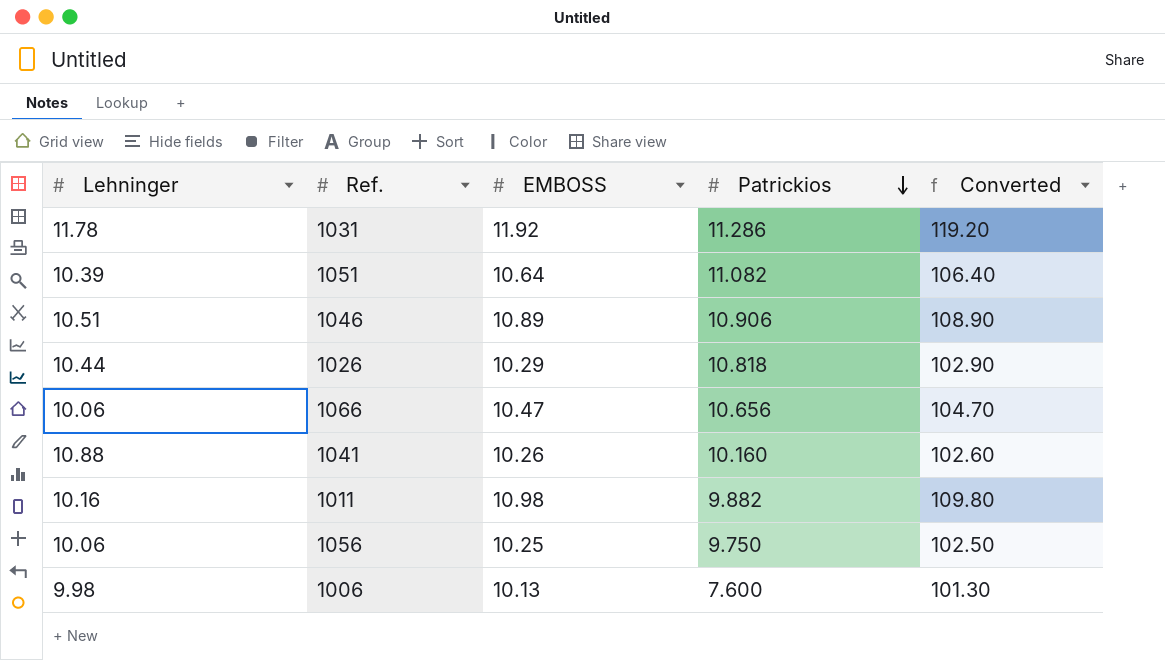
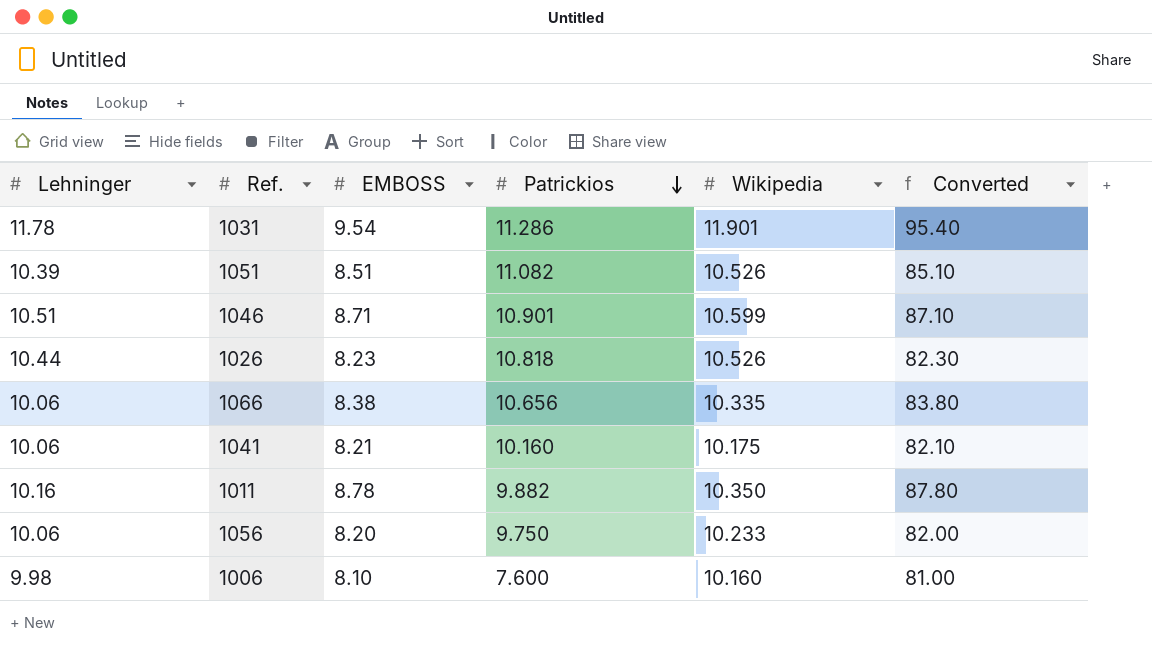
column Wikipedia | position: none -> 5
1031 | EMBOSS: 11.92 -> 9.54
1031 | Converted: 119.20 -> 95.40
1051 | EMBOSS: 10.64 -> 8.51
1051 | Converted: 106.40 -> 85.10
1046 | EMBOSS: 10.89 -> 8.71
1046 | Patrickios: 10.906 -> 10.901
1046 | Converted: 108.90 -> 87.10
1026 | EMBOSS: 10.29 -> 8.23
1026 | Converted: 102.90 -> 82.30
1066 | EMBOSS: 10.47 -> 8.38
1066 | Converted: 104.70 -> 83.80
1041 | Lehninger: 10.88 -> 10.06
1041 | EMBOSS: 10.26 -> 8.21
1041 | Converted: 102.60 -> 82.10
1011 | EMBOSS: 10.98 -> 8.78
1011 | Converted: 109.80 -> 87.80
1056 | EMBOSS: 10.25 -> 8.20
1056 | Converted: 102.50 -> 82.00
1006 | EMBOSS: 10.13 -> 8.10
1006 | Converted: 101.30 -> 81.00

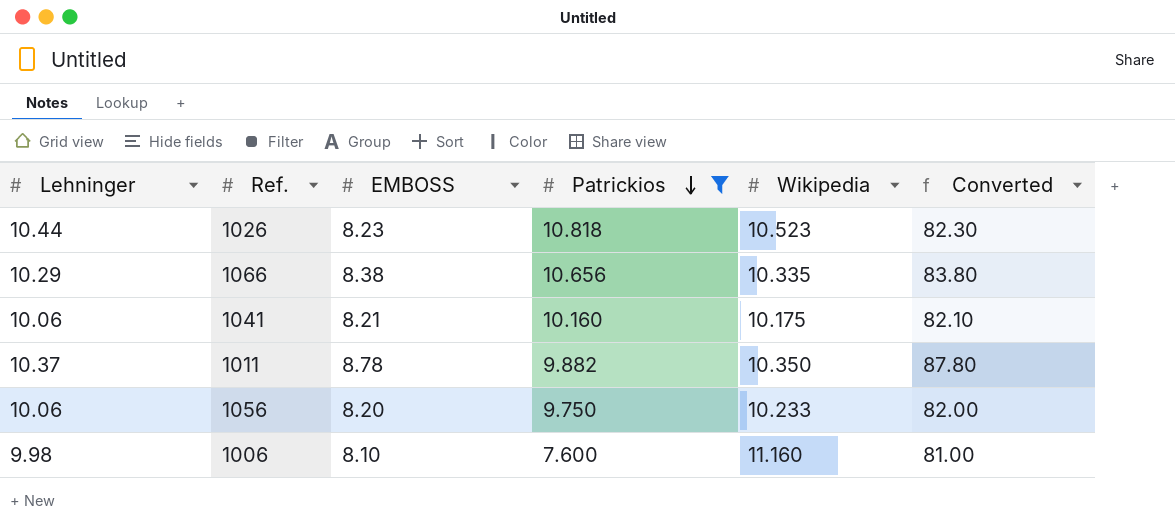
filter: none -> Patrickios <= 10.818
1026 | Wikipedia: 10.526 -> 10.523
1066 | Lehninger: 10.06 -> 10.29
1011 | Lehninger: 10.16 -> 10.37
1006 | Wikipedia: 10.160 -> 11.160

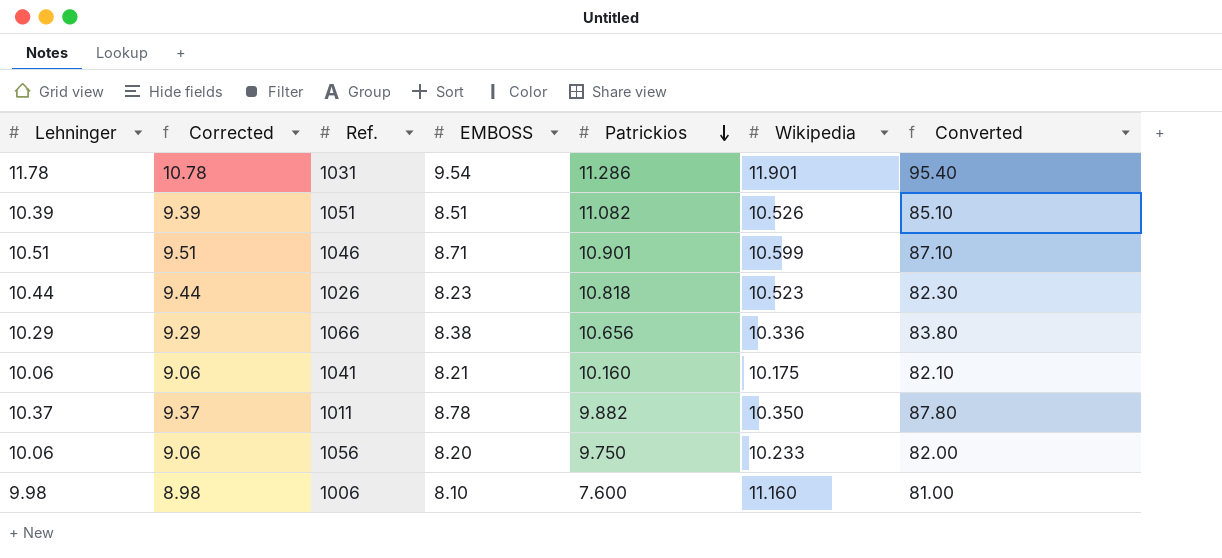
filter: Patrickios <= 10.818 -> none
column Corrected | formula: none -> [Lehninger] - 1
1066 | Wikipedia: 10.335 -> 10.336

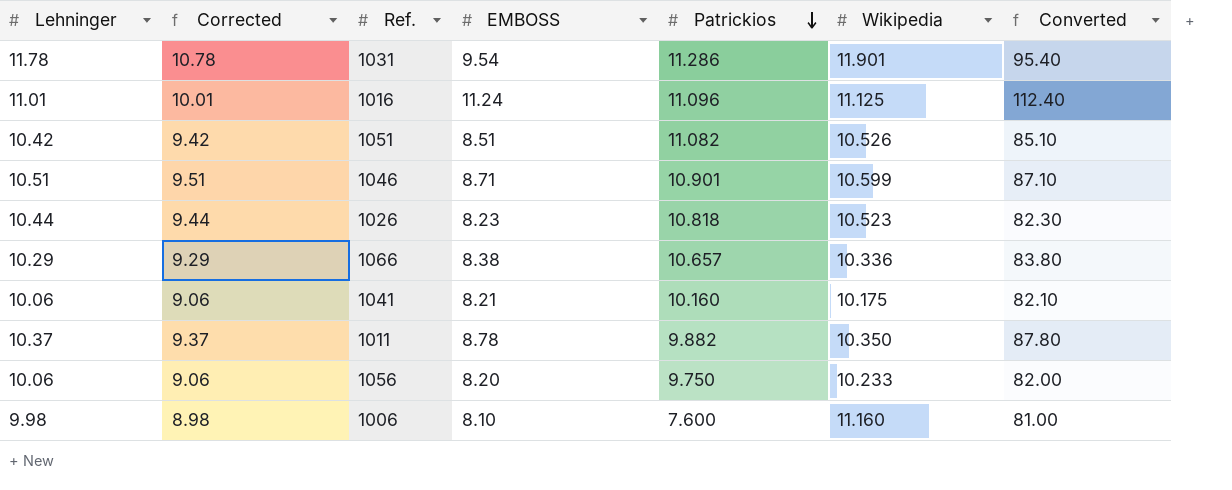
row 1016: none -> 11.01 | 10.01 | 11.24 | 11.096 | 11.125 | 112.40
1051 | Lehninger: 10.39 -> 10.42
1051 | Corrected: 9.39 -> 9.42
1066 | Patrickios: 10.656 -> 10.657

